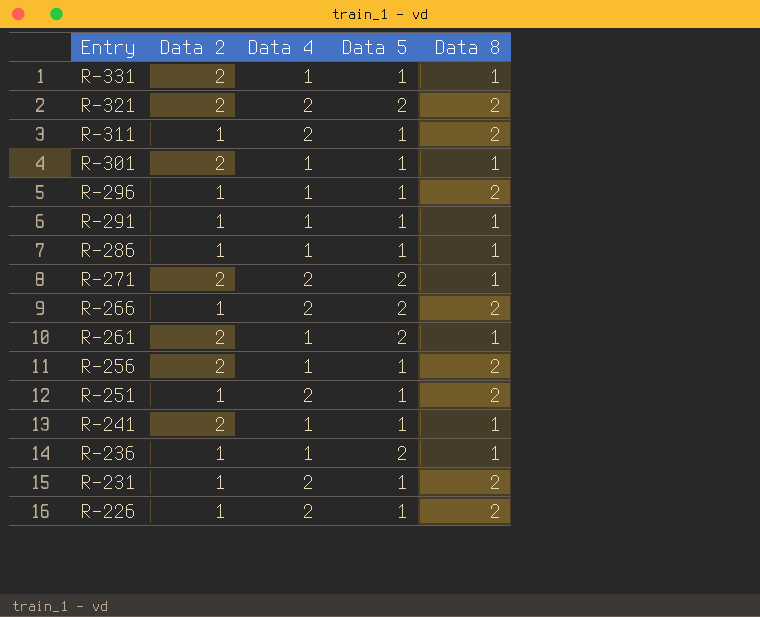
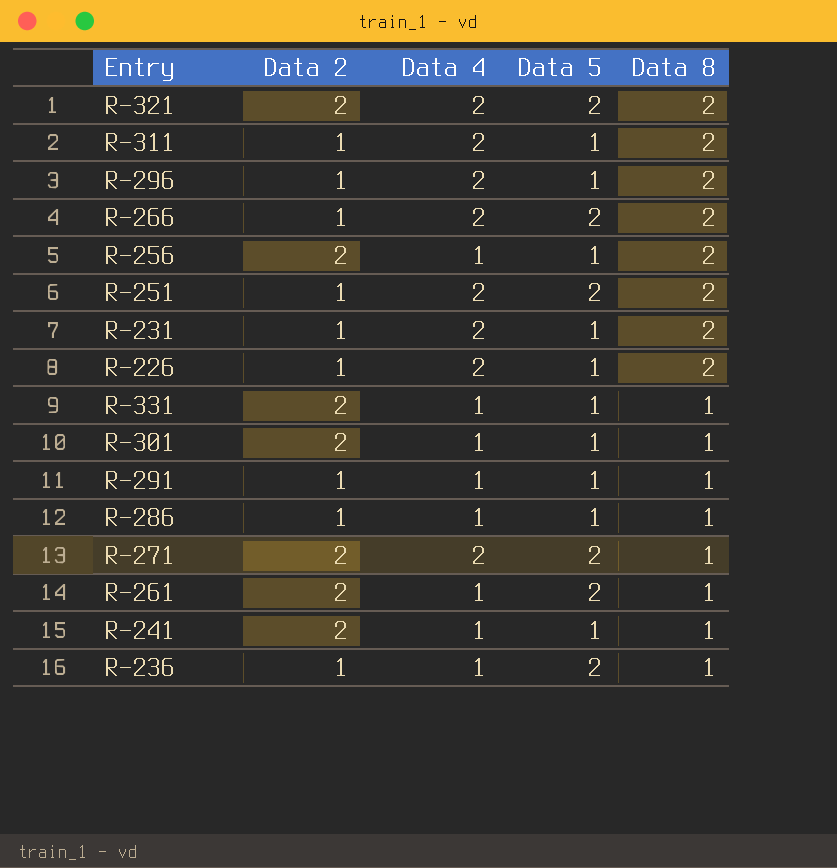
row order: Entry descending -> Data 8 descending
R-296 | Data 4: 1 -> 2
R-251 | Data 5: 1 -> 2

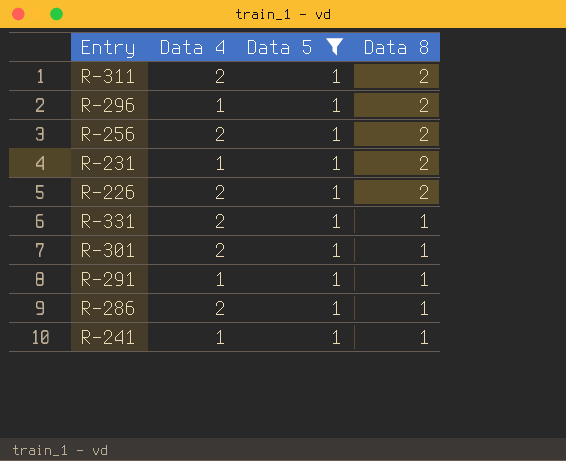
filter: none -> Data 5 = 1
column Data 2 | position: 2 -> none
R-296 | Data 4: 2 -> 1
R-256 | Data 4: 1 -> 2
R-231 | Data 4: 2 -> 1
R-331 | Data 4: 1 -> 2
R-301 | Data 4: 1 -> 2
R-286 | Data 4: 1 -> 2

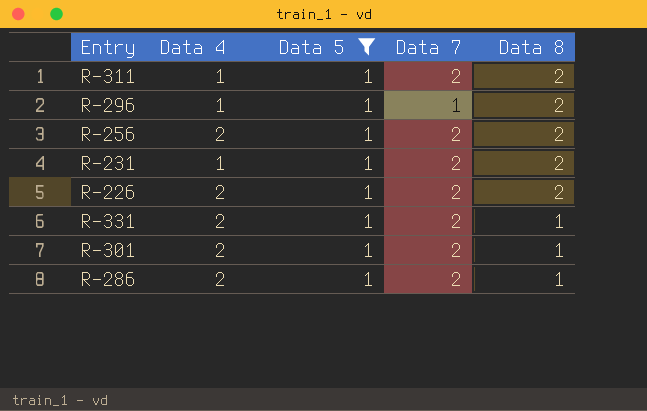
column Data 7 | position: none -> 4
row R-291: 1 | 1 | 1 -> none
row R-241: 1 | 1 | 1 -> none
R-311 | Data 4: 2 -> 1

